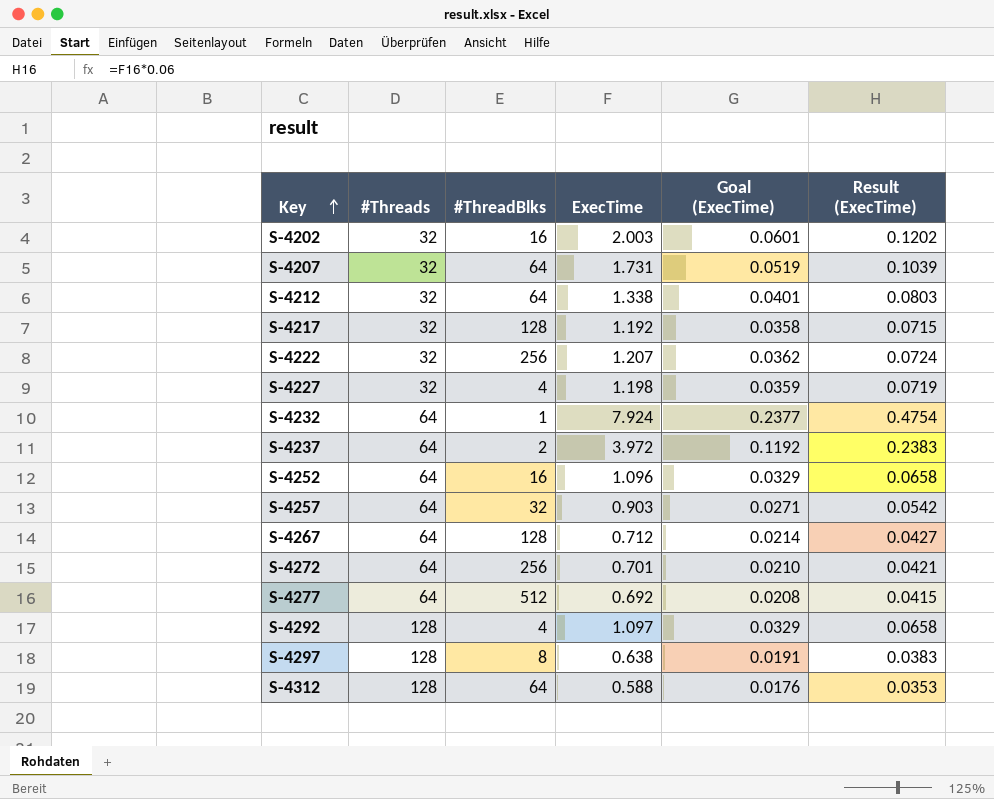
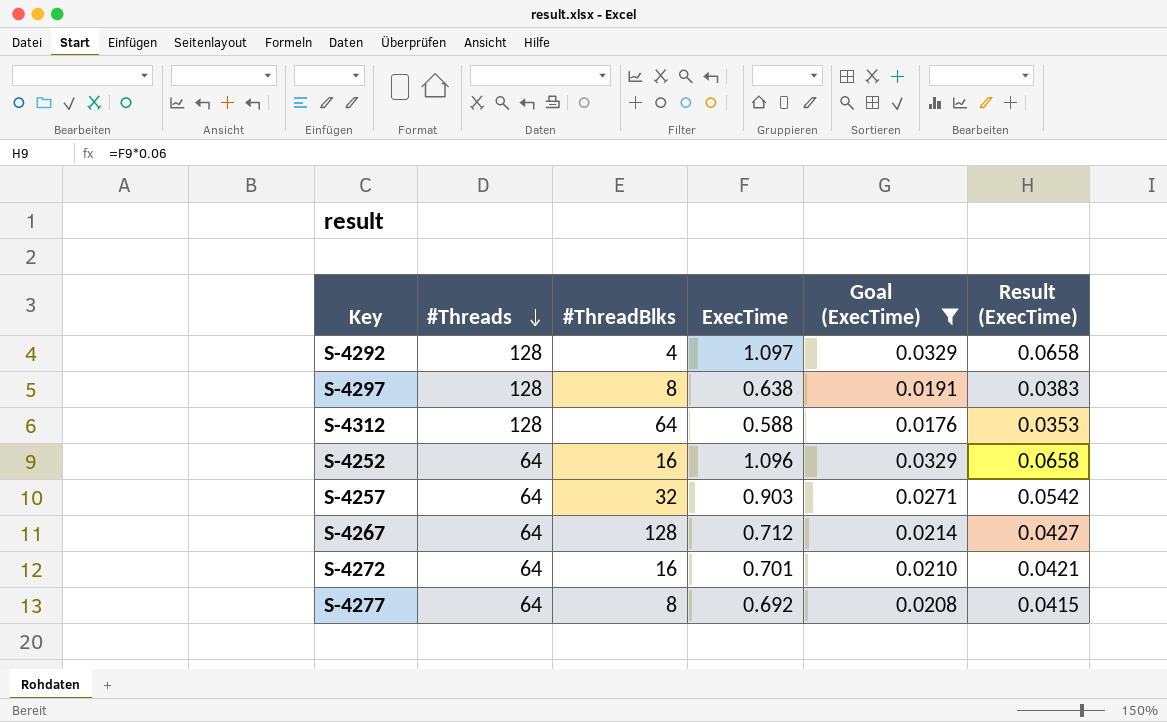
filter: none -> Goal (ExecTime) <= 0.0329
row order: Key ascending -> #Threads descending
S-4272 | #ThreadBlks: 256 -> 16
S-4277 | #ThreadBlks: 512 -> 8

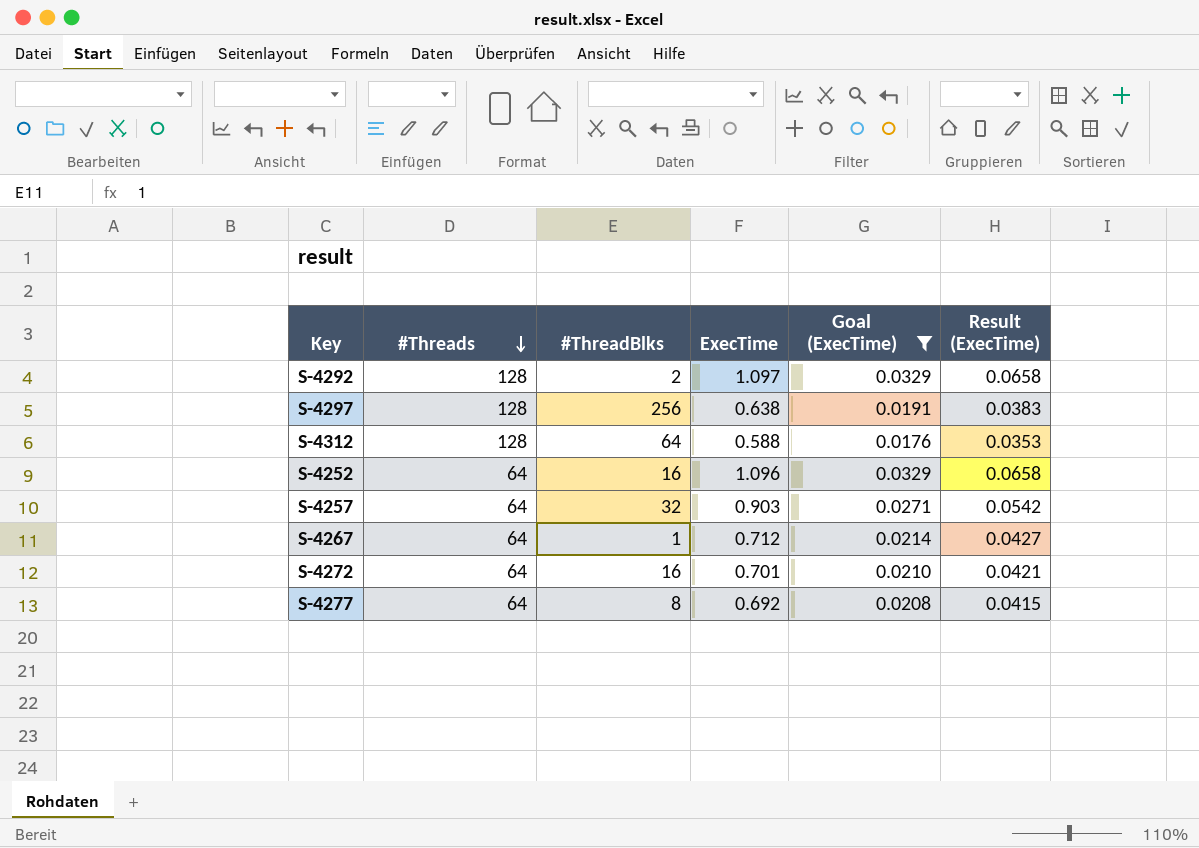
S-4292 | #ThreadBlks: 4 -> 2
S-4297 | #ThreadBlks: 8 -> 256
S-4267 | #ThreadBlks: 128 -> 1

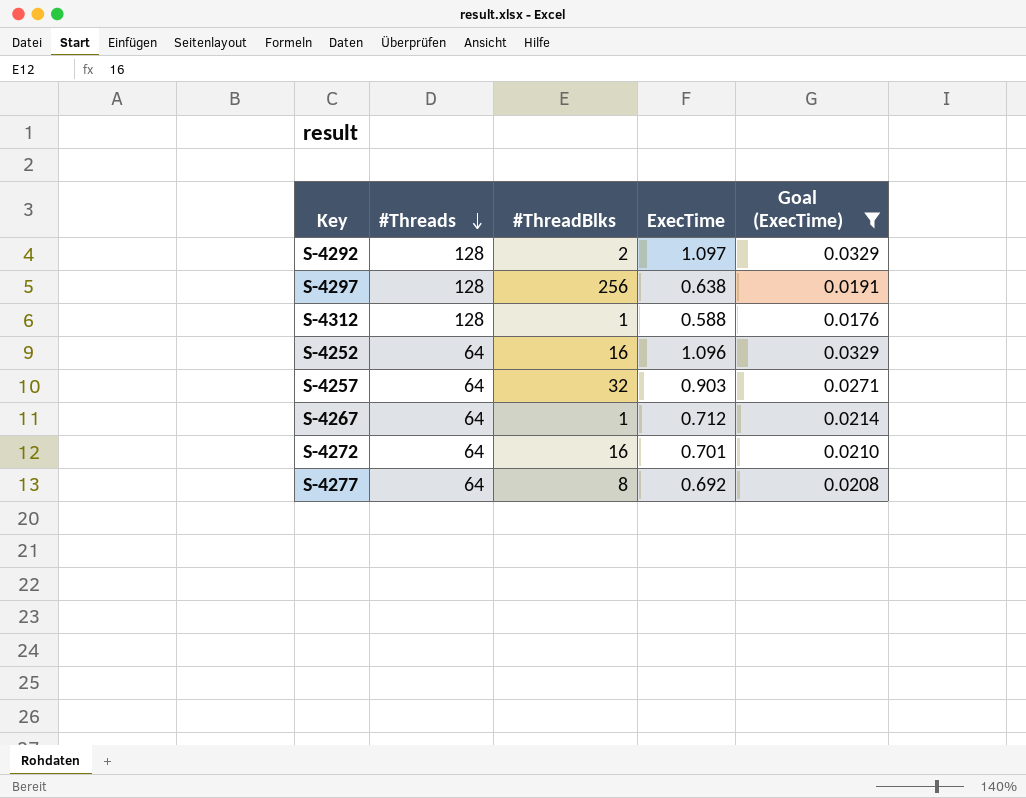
column Result (ExecTime) | formula: [ExecTime] * 0.06 -> none
S-4312 | #ThreadBlks: 64 -> 1

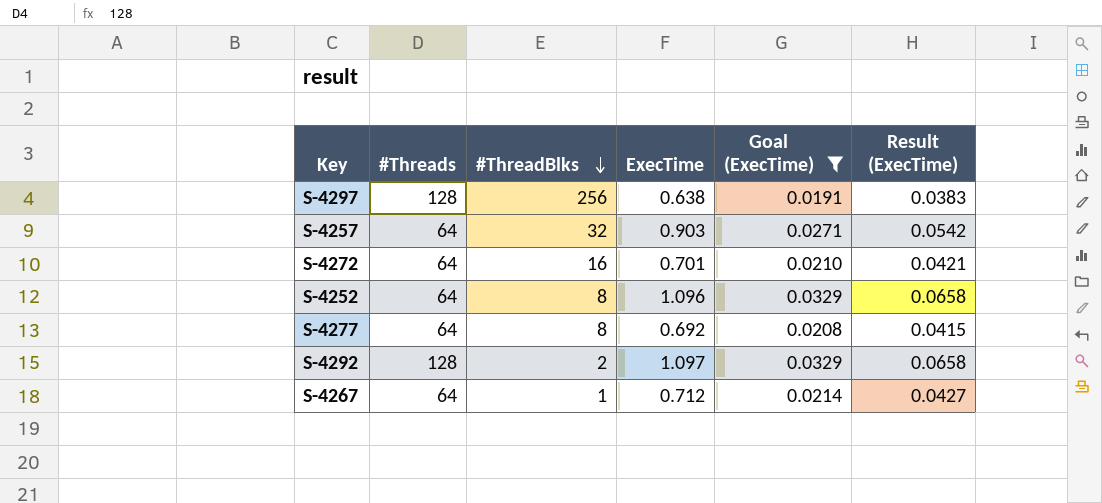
row order: #Threads descending -> #ThreadBlks descending
column Result (ExecTime) | formula: none -> [ExecTime] * 0.06
row S-4312: 128 | 1 | 0.588 | 0.0176 -> none
S-4252 | #ThreadBlks: 16 -> 8

